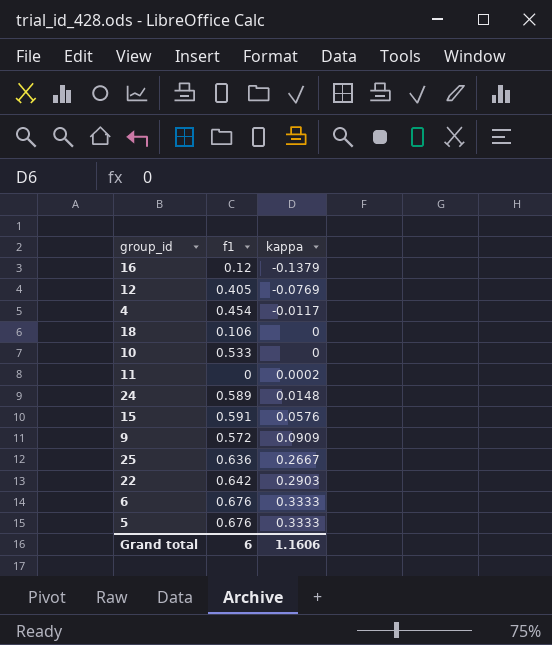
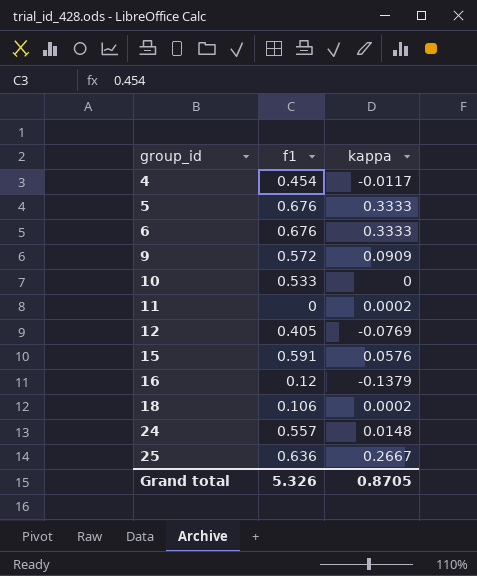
row order: kappa ascending -> group_id ascending
row 22: 0.642 | 0.2903 -> none
18 | kappa: 0 -> 0.0002
24 | f1: 0.589 -> 0.557
Grand total | f1: 6 -> 5.326
Grand total | kappa: 1.1606 -> 0.8705

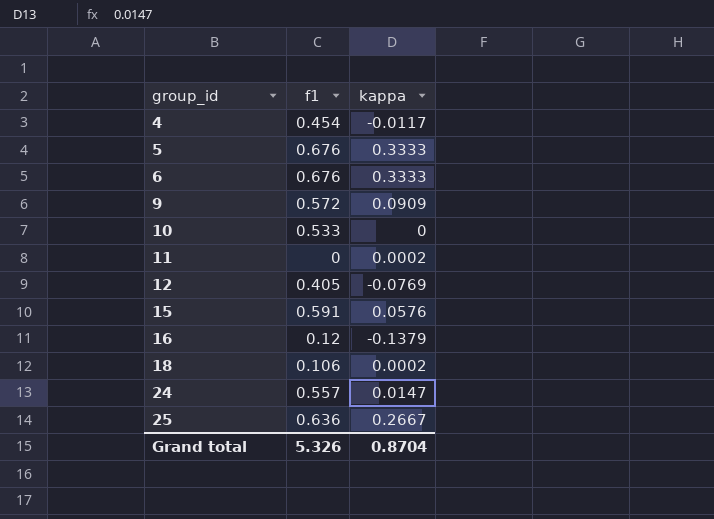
24 | kappa: 0.0148 -> 0.0147
Grand total | kappa: 0.8705 -> 0.8704

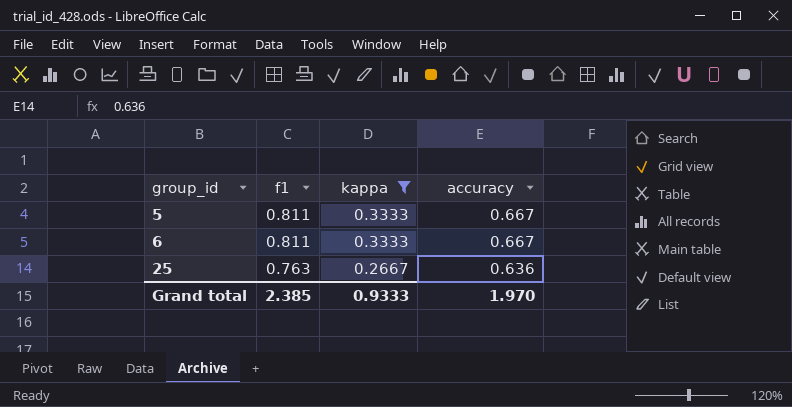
filter: none -> kappa >= 0.2667
column accuracy | position: none -> 4
5 | f1: 0.676 -> 0.811
6 | f1: 0.676 -> 0.811
25 | f1: 0.636 -> 0.763
Grand total | f1: 5.326 -> 2.385
Grand total | kappa: 0.8704 -> 0.9333

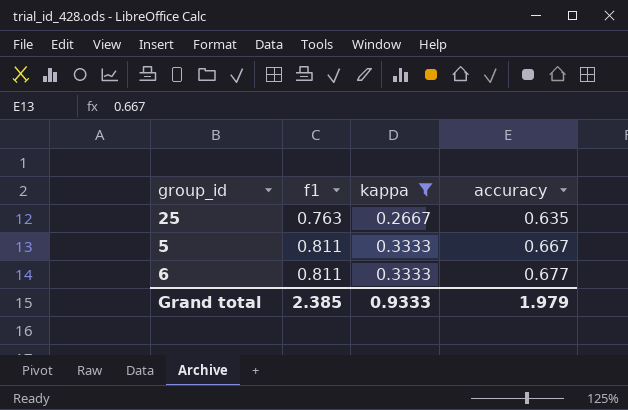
row order: group_id ascending -> f1 ascending
25 | accuracy: 0.636 -> 0.635
6 | accuracy: 0.667 -> 0.677
Grand total | accuracy: 1.970 -> 1.979

